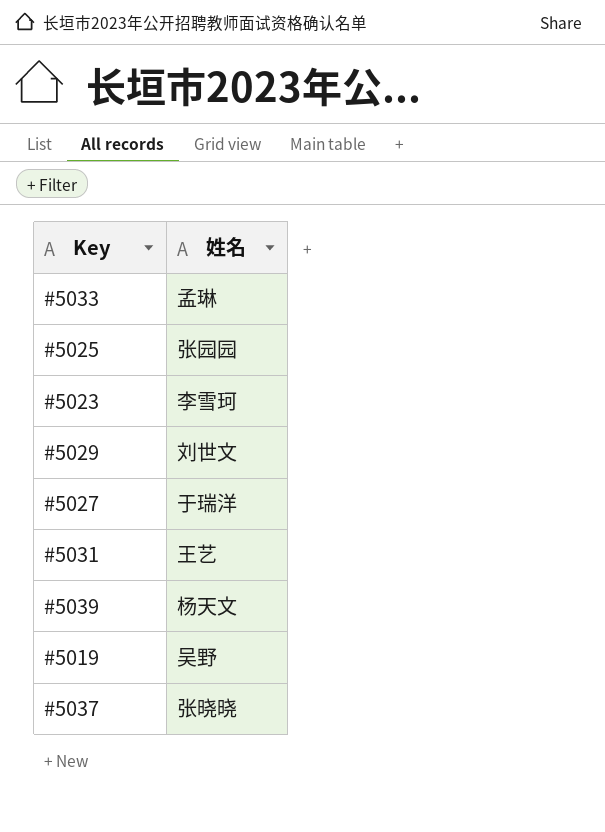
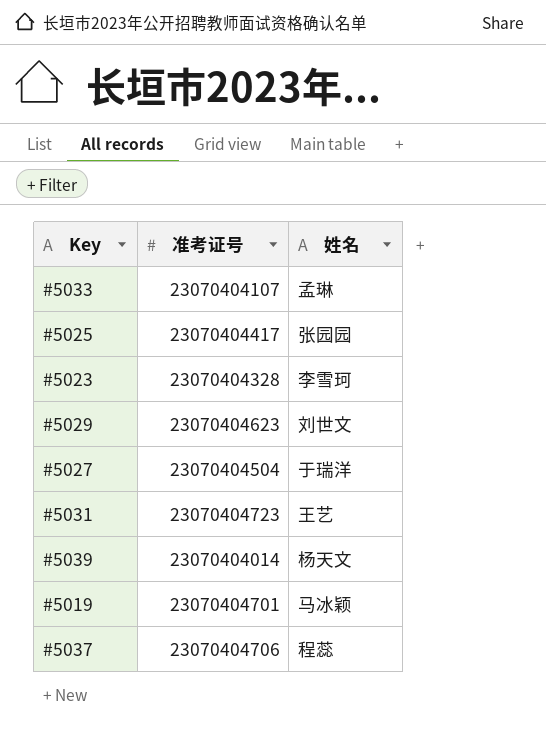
column 准考证号 | position: none -> 2
#5019 | 姓名: 吴野 -> 马冰颖
#5037 | 姓名: 张晓晓 -> 程蕊

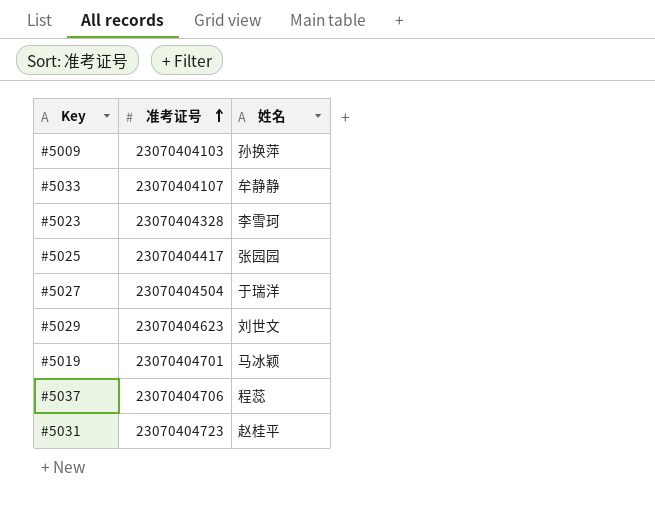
row order: none -> 准考证号 ascending
row #5039: 23070404014 | 杨天文 -> none
row #5009: none -> 23070404103 | 孙换萍
#5033 | 姓名: 孟琳 -> 牟静静
#5031 | 姓名: 王艺 -> 赵桂平

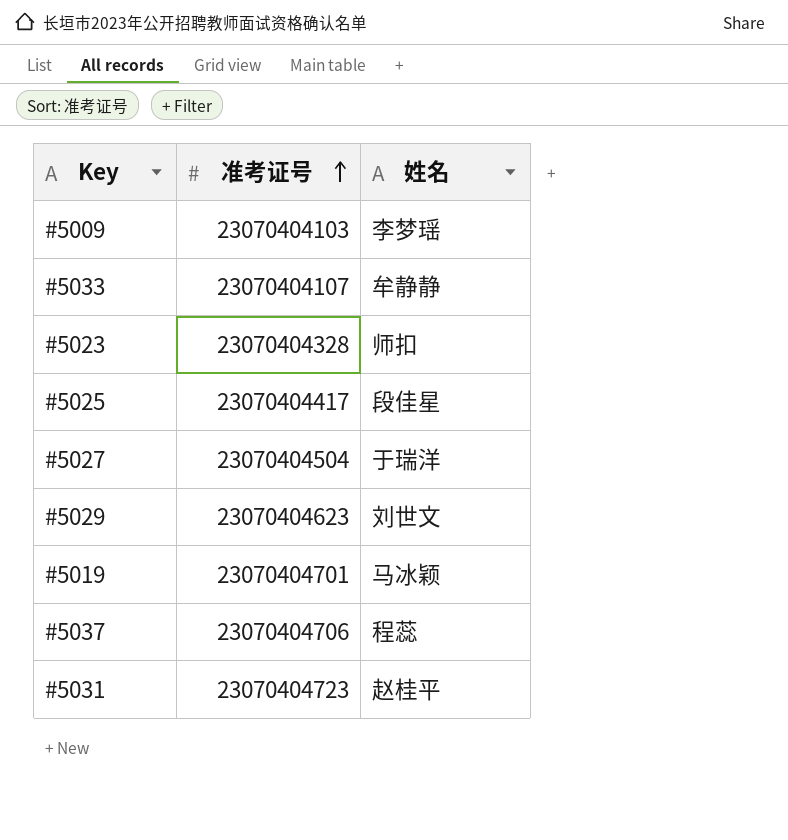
#5009 | 姓名: 孙换萍 -> 李梦瑶
#5023 | 姓名: 李雪珂 -> 师扣
#5025 | 姓名: 张园园 -> 段佳星

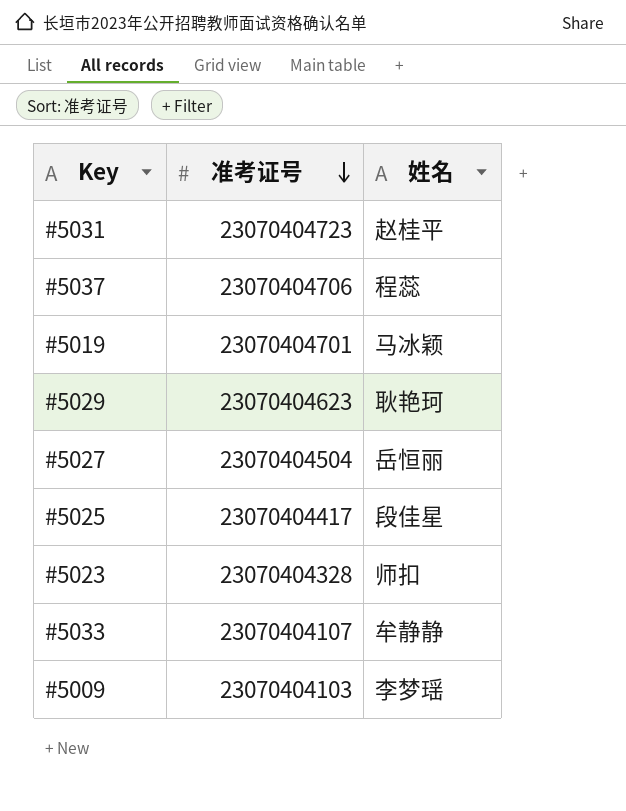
row order: 准考证号 ascending -> 准考证号 descending
#5029 | 姓名: 刘世文 -> 耿艳珂
#5027 | 姓名: 于瑞洋 -> 岳恒丽

